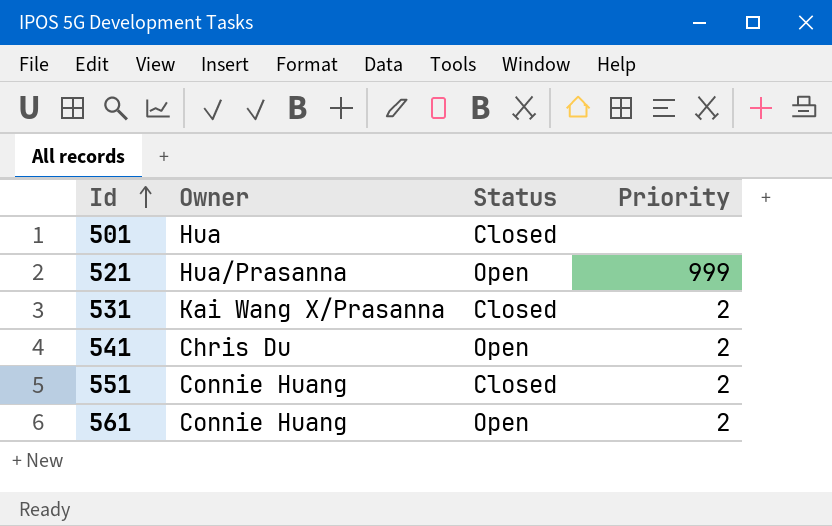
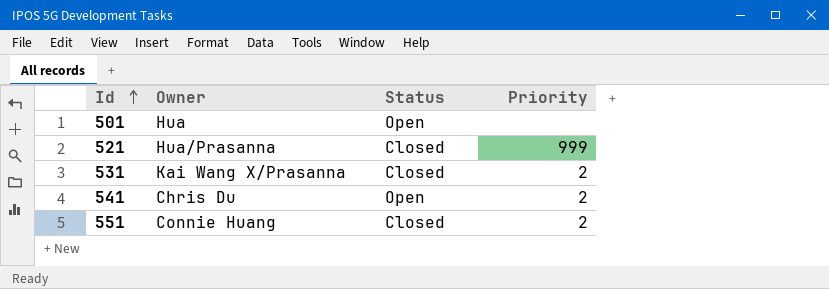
row 561: Connie Huang | Open | 2 -> none
501 | Status: Closed -> Open
521 | Status: Open -> Closed

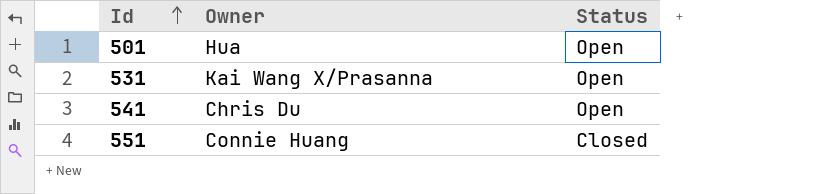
column Priority | position: 4 -> none
row 521: Hua/Prasanna | Closed | 999 -> none
531 | Status: Closed -> Open

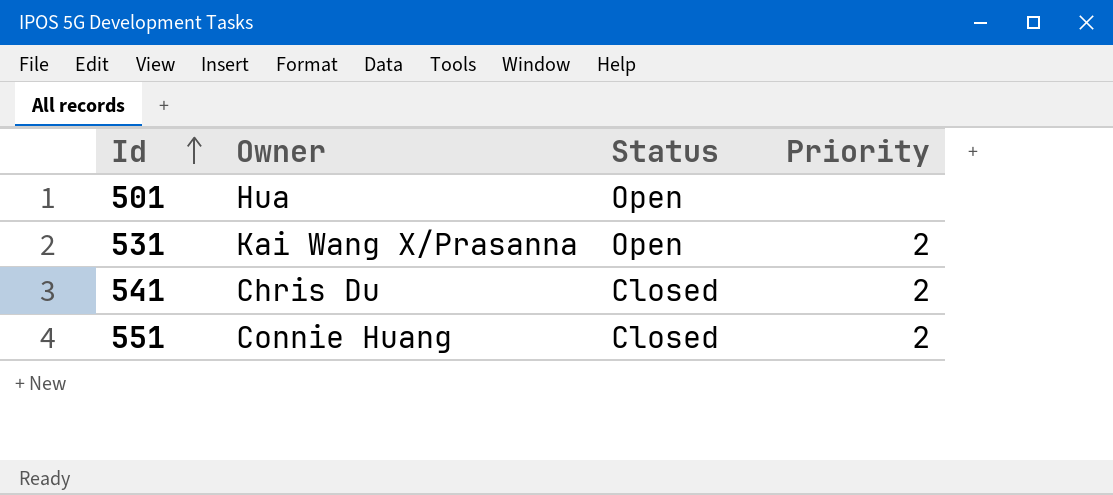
column Priority | position: none -> 4
541 | Status: Open -> Closed

